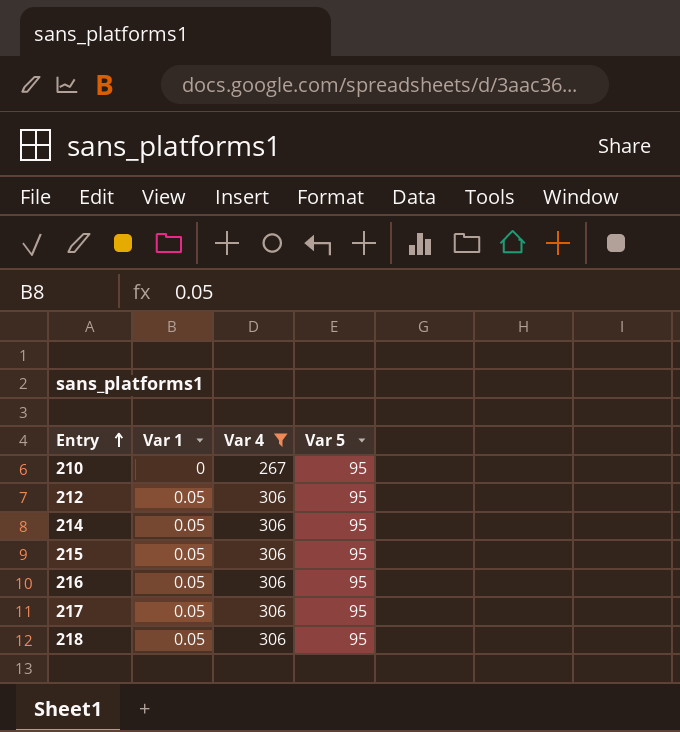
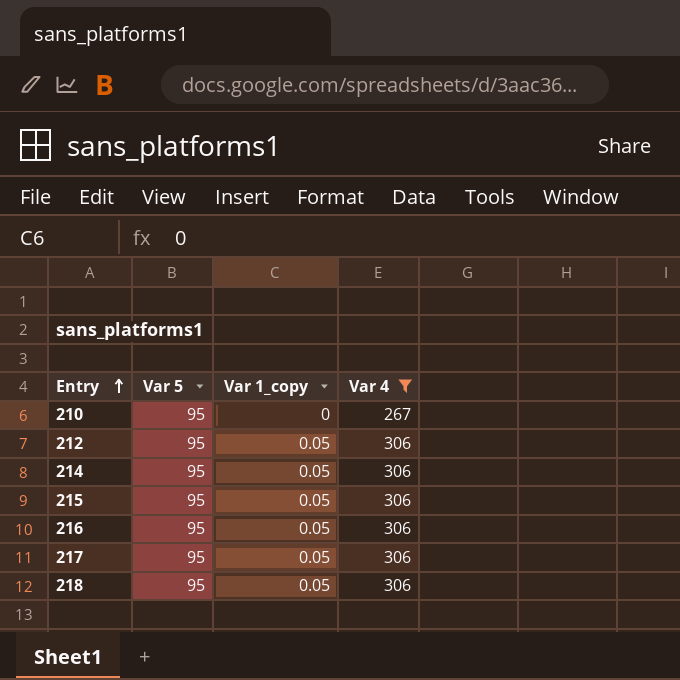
column Var 5 | position: 4 -> 2
column name: Var 1 -> Var 1_copy

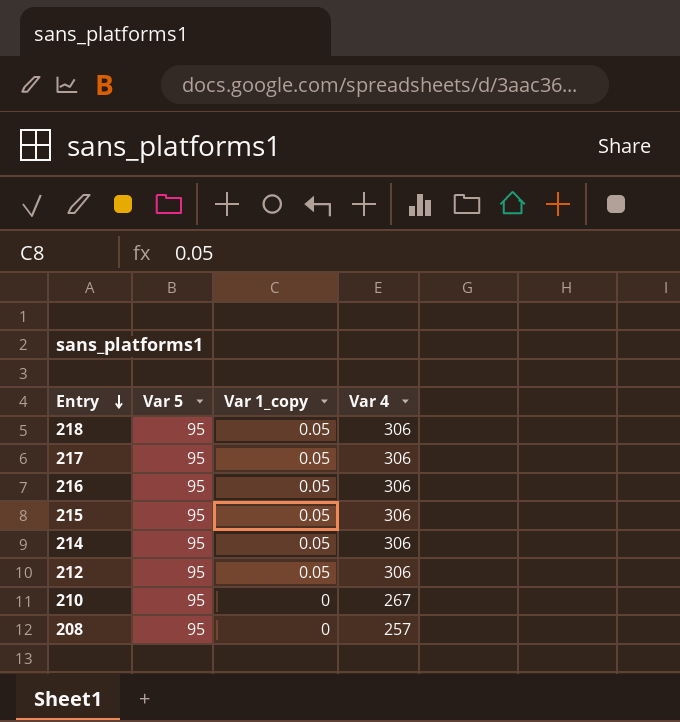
filter: Var 4 != 257 -> none
row order: Entry ascending -> Entry descending

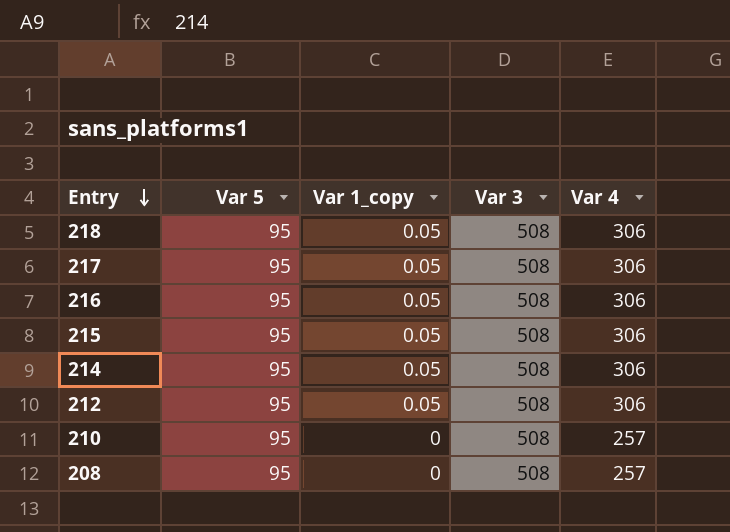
column Var 3 | position: none -> 4
210 | Var 4: 267 -> 257

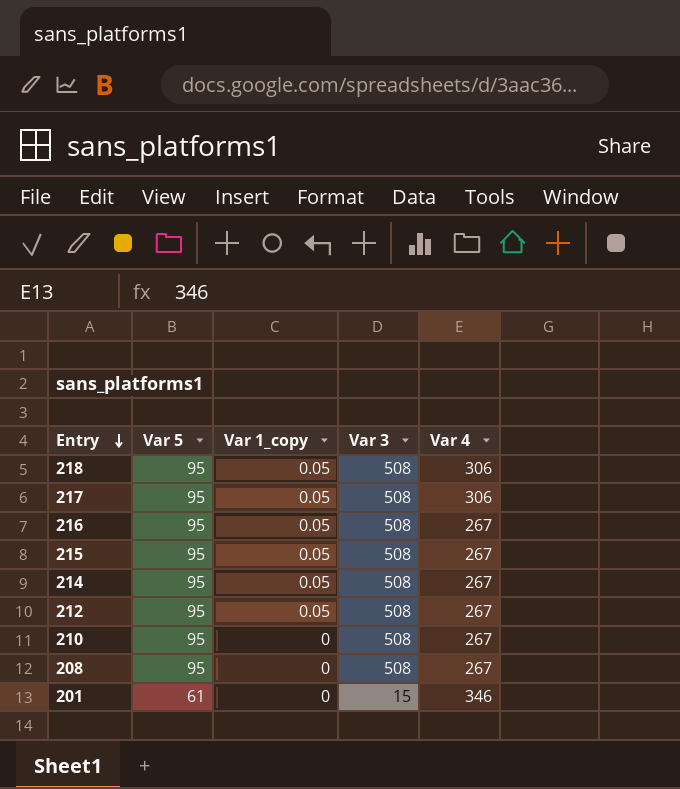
216 | Var 4: 306 -> 267
215 | Var 4: 306 -> 267
214 | Var 4: 306 -> 267
212 | Var 4: 306 -> 267
210 | Var 4: 257 -> 267
208 | Var 4: 257 -> 267
row 201: none -> 61 | 0 | 15 | 346

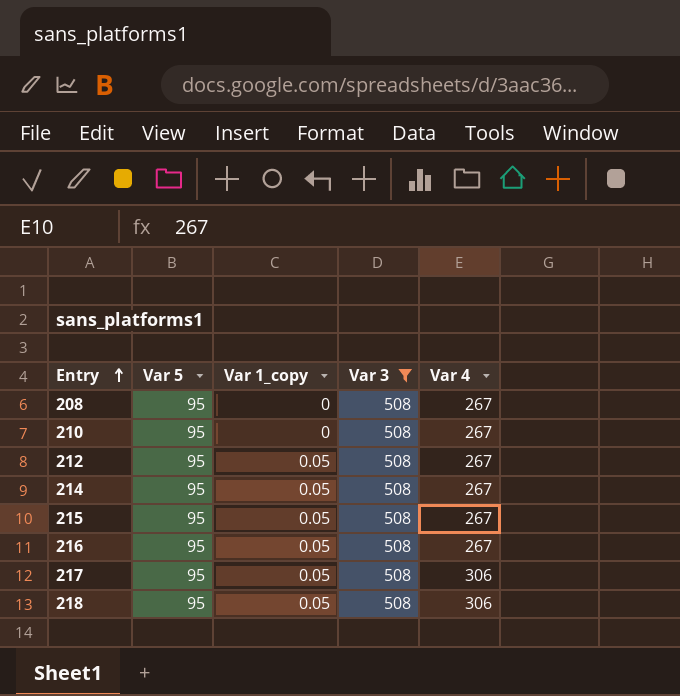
filter: none -> Var 3 = 508
row order: Entry descending -> Entry ascending

